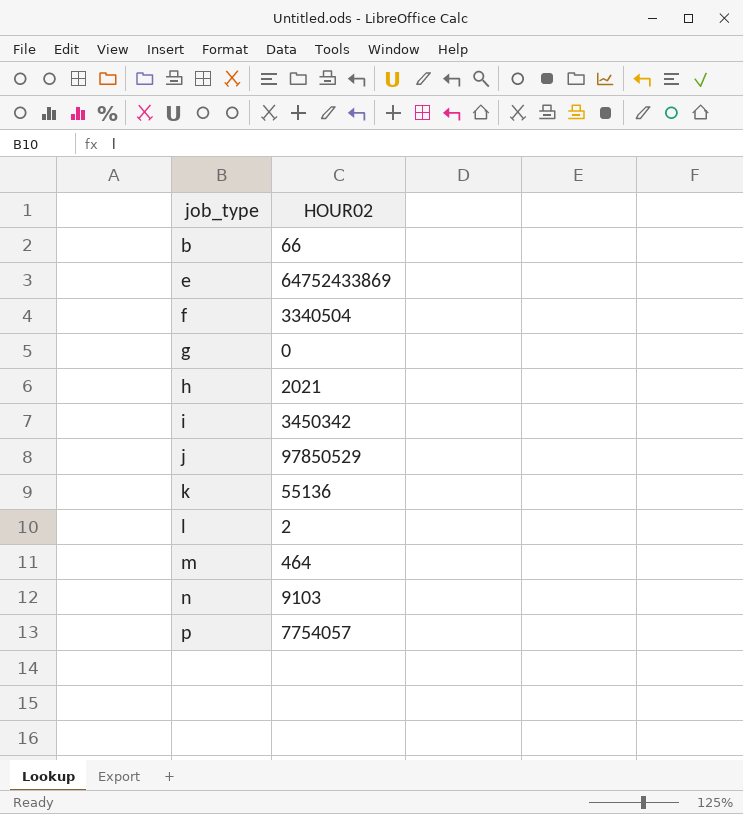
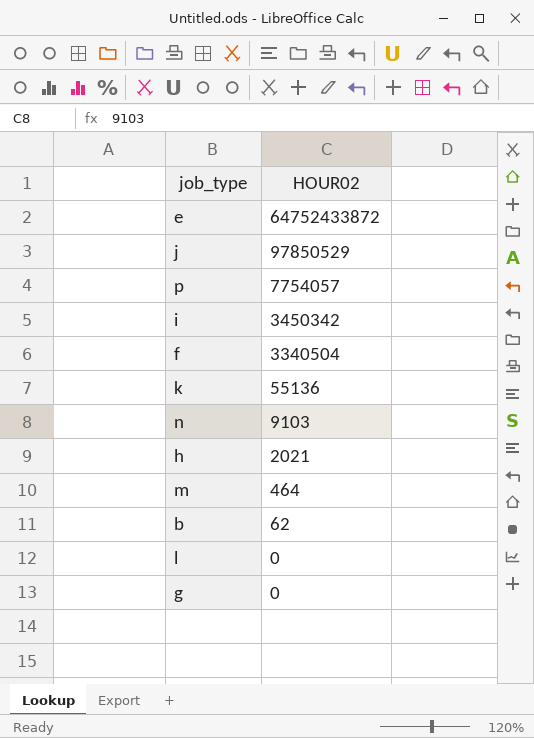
row order: job_type ascending -> HOUR02 descending
e | HOUR02: 64752433869 -> 64752433872
b | HOUR02: 66 -> 62
l | HOUR02: 2 -> 0

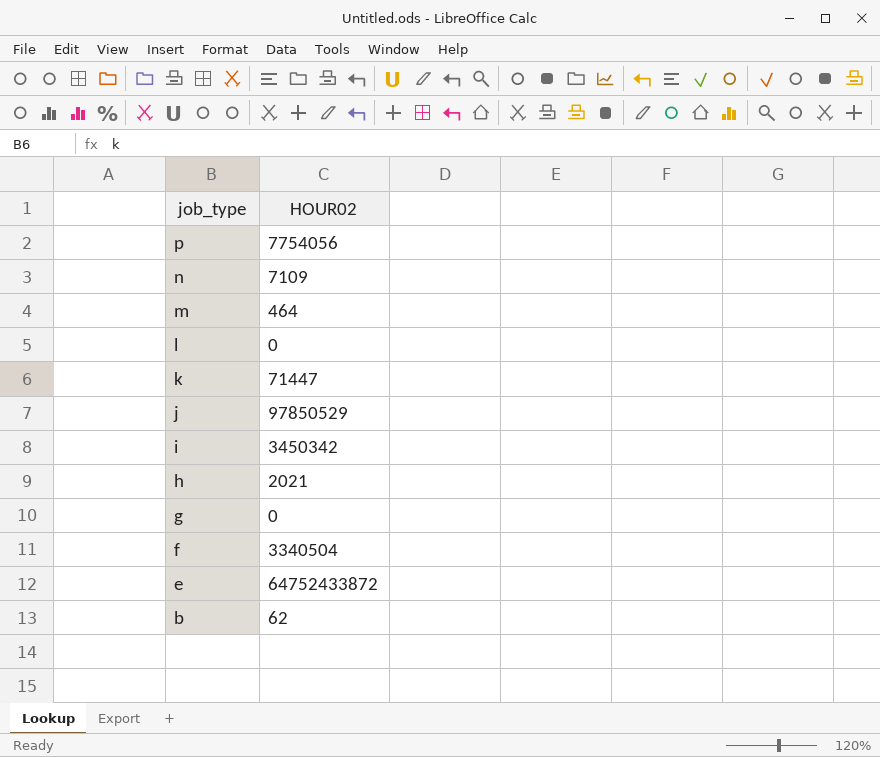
row order: HOUR02 descending -> job_type descending
p | HOUR02: 7754057 -> 7754056
n | HOUR02: 9103 -> 7109
k | HOUR02: 55136 -> 71447

